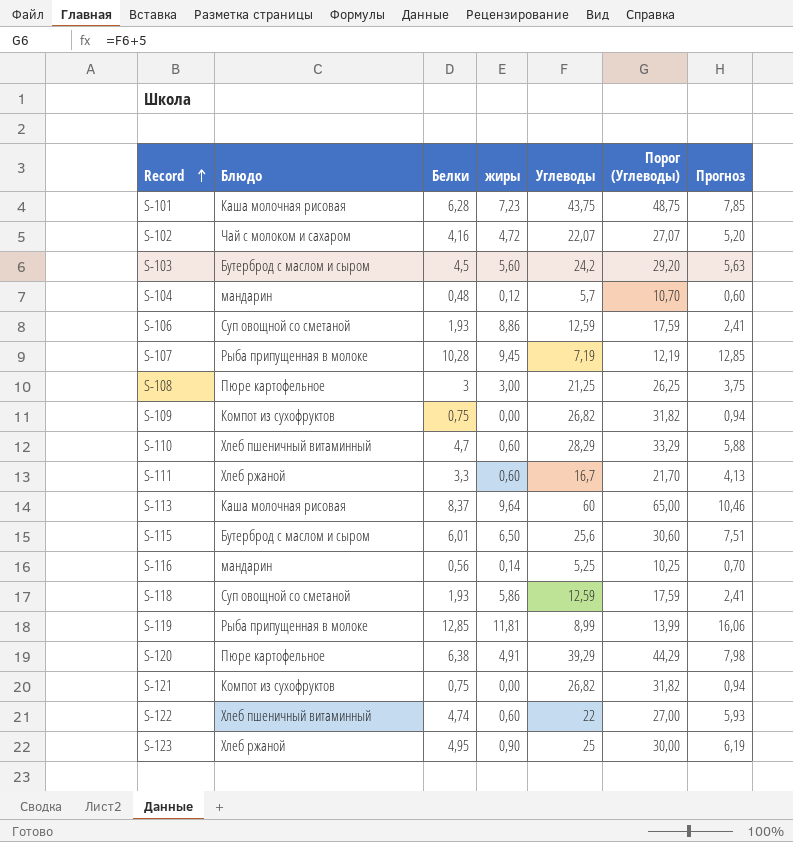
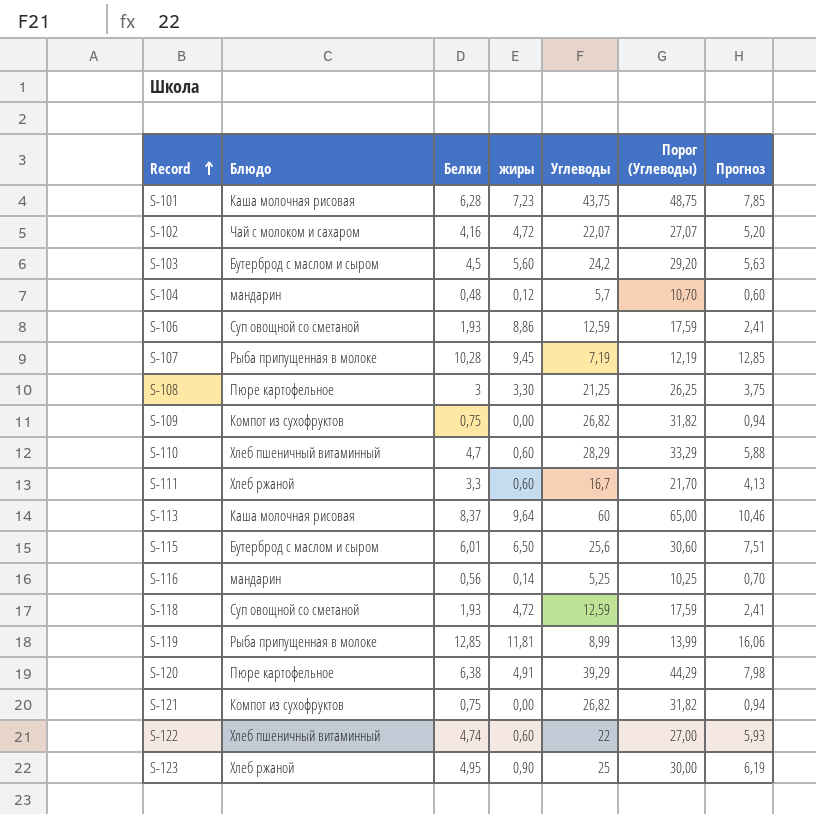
S-108 | жиры: 3,00 -> 3,30
S-118 | жиры: 5,86 -> 4,72

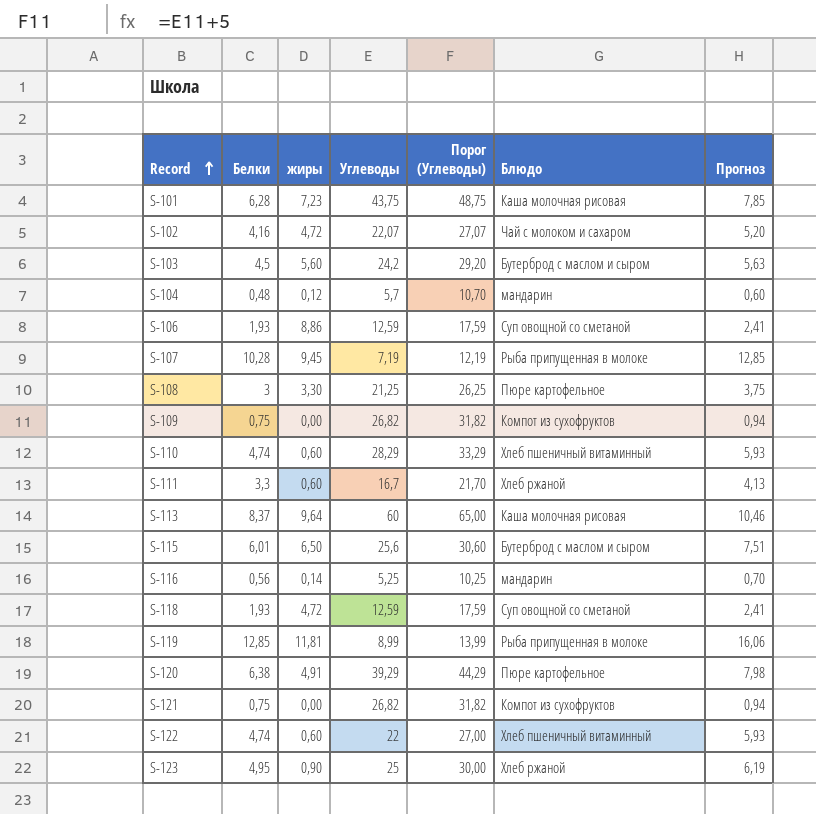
column Блюдо | position: 2 -> 6
S-110 | Белки: 4,7 -> 4,74
S-110 | Прогноз: 5,88 -> 5,93

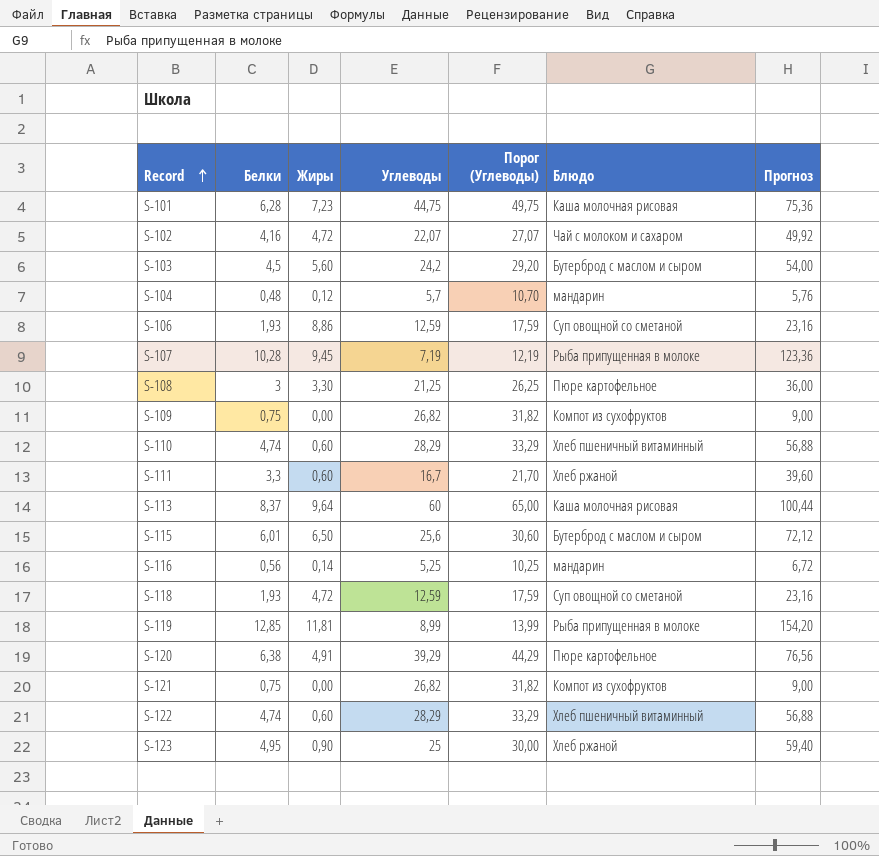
column name: жиры -> Жиры
column Прогноз | formula: [Белки] * 1,25 -> [Белки] * 12
S-101 | Углеводы: 43,75 -> 44,75
S-101 | Порог (Углеводы): 48,75 -> 49,75
S-122 | Углеводы: 22 -> 28,29
S-122 | Порог (Углеводы): 27,00 -> 33,29

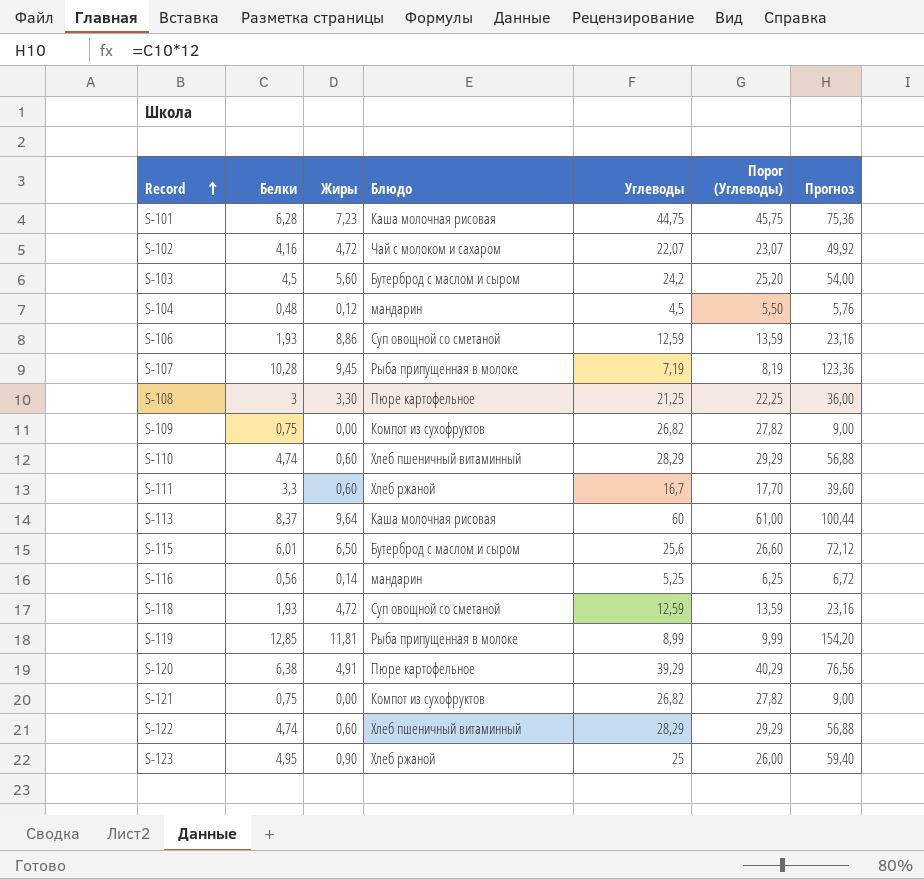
column Блюдо | position: 6 -> 4
column Порог (Углеводы) | formula: [Углеводы] + 5 -> [Углеводы] + 1
S-104 | Углеводы: 5,7 -> 4,5

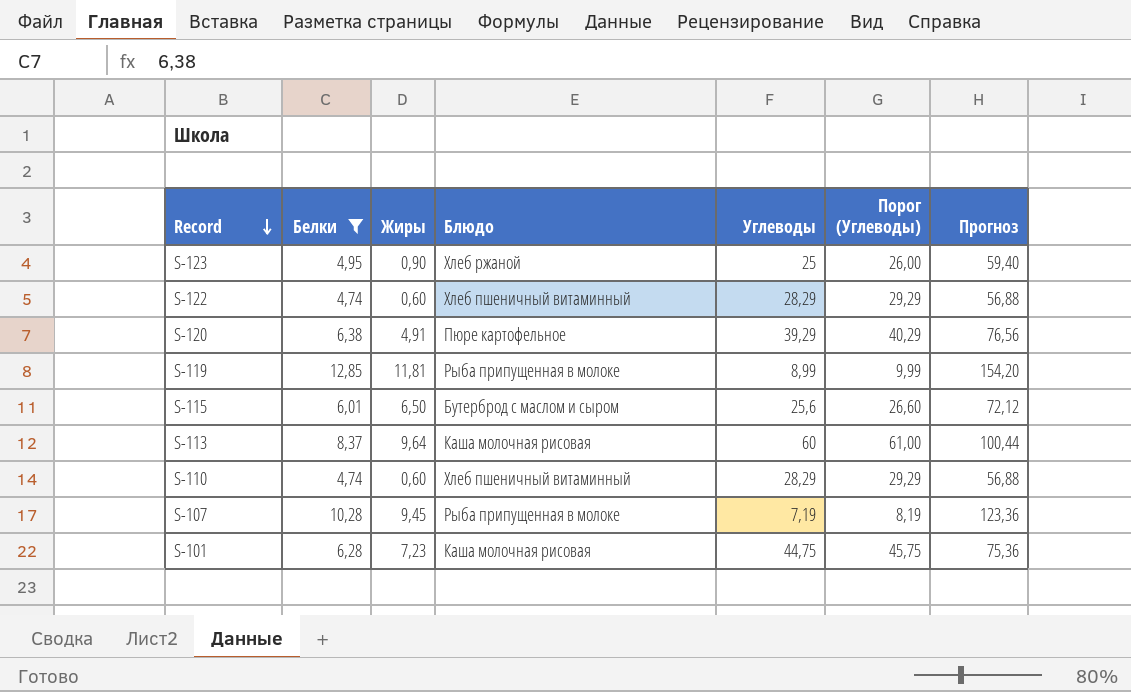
filter: none -> Белки >= 4,74
row order: Record ascending -> Record descending

